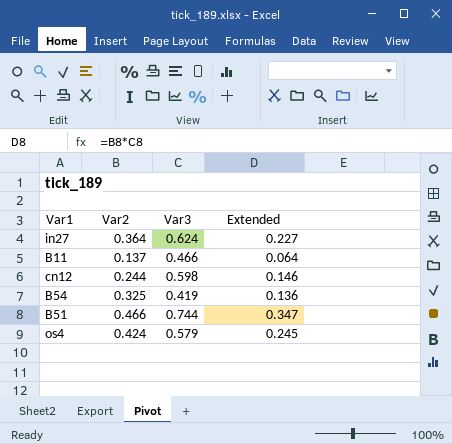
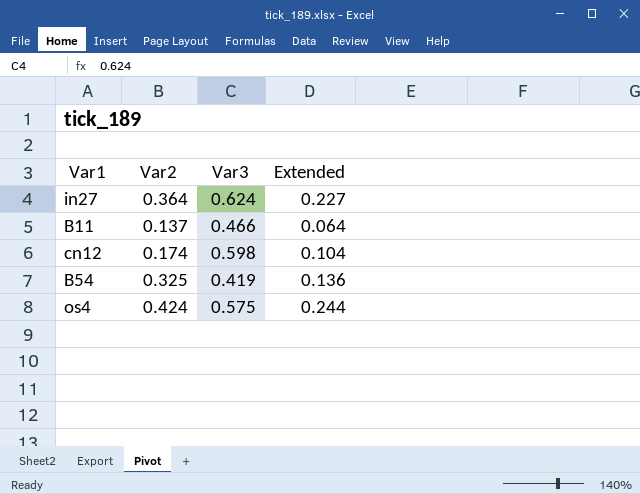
row B51: 0.466 | 0.744 | 0.347 -> none
cn12 | Var2: 0.244 -> 0.174
cn12 | Extended: 0.146 -> 0.104
os4 | Var3: 0.579 -> 0.575
os4 | Extended: 0.245 -> 0.244

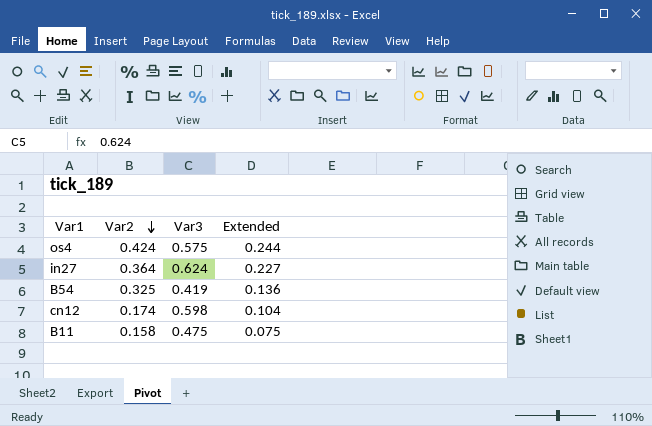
row order: none -> Var2 descending
B11 | Var2: 0.137 -> 0.158
B11 | Var3: 0.466 -> 0.475
B11 | Extended: 0.064 -> 0.075

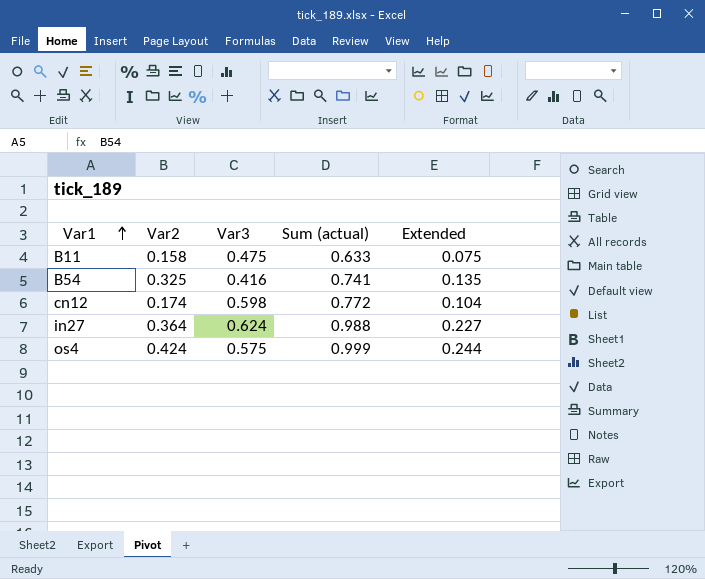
row order: Var2 descending -> Var1 ascending
column Sum (actual) | formula: none -> [Var2] + [Var3]
B54 | Var3: 0.419 -> 0.416
B54 | Extended: 0.136 -> 0.135

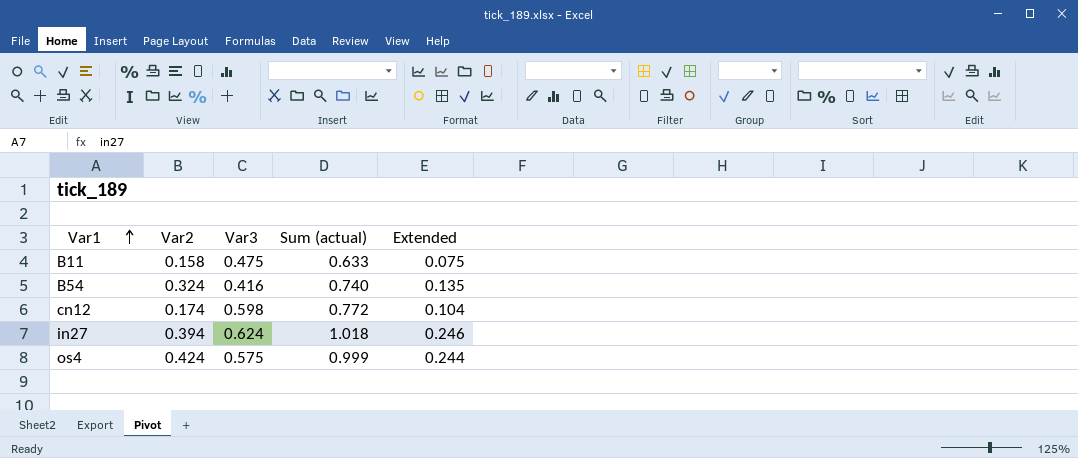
B54 | Var2: 0.325 -> 0.324
B54 | Sum (actual): 0.741 -> 0.740
in27 | Var2: 0.364 -> 0.394
in27 | Sum (actual): 0.988 -> 1.018
in27 | Extended: 0.227 -> 0.246

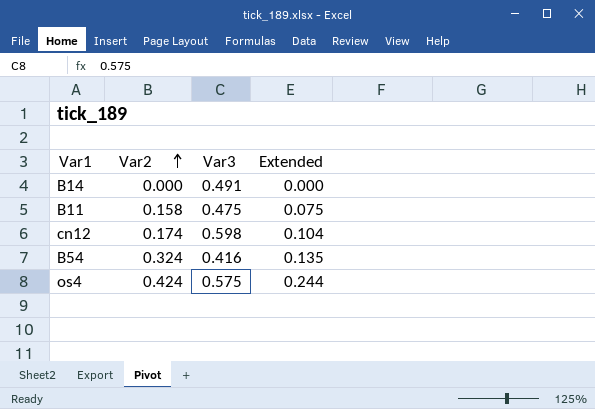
row order: Var1 ascending -> Var2 ascending
column Sum (actual) | formula: [Var2] + [Var3] -> none
row in27: 0.394 | 0.624 | 1.018 | 0.246 -> none
row B14: none -> 0.000 | 0.491 | 0.000

